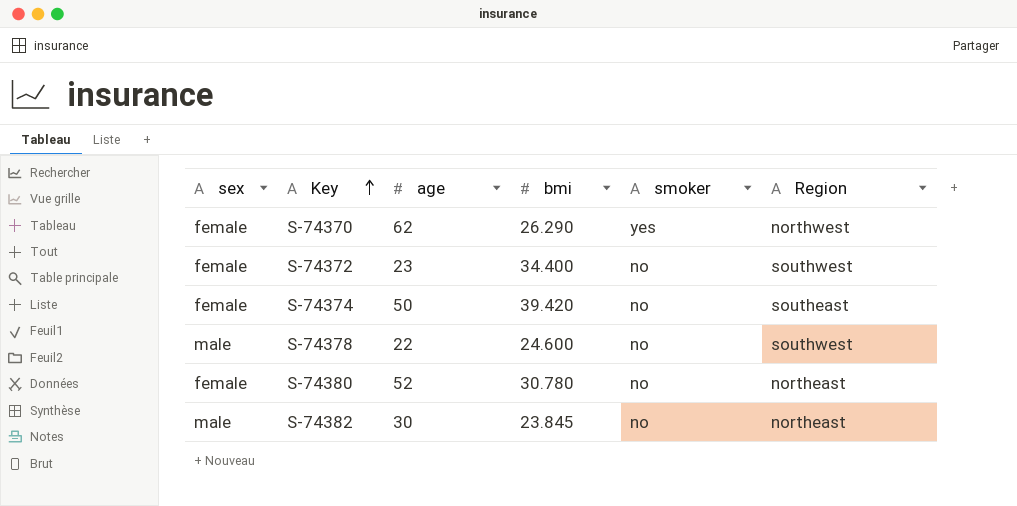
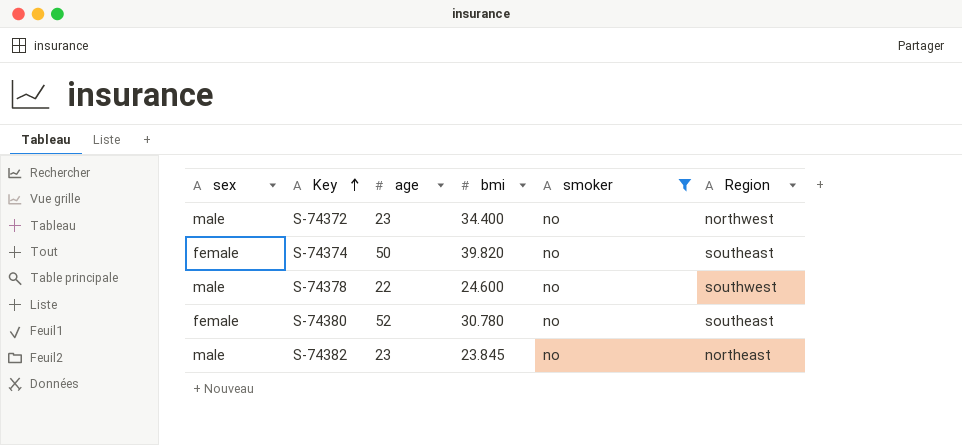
filter: none -> smoker = no
S-74372 | sex: female -> male
S-74372 | Region: southwest -> northwest
S-74374 | bmi: 39.420 -> 39.820
S-74380 | Region: northeast -> southeast
S-74382 | age: 30 -> 23

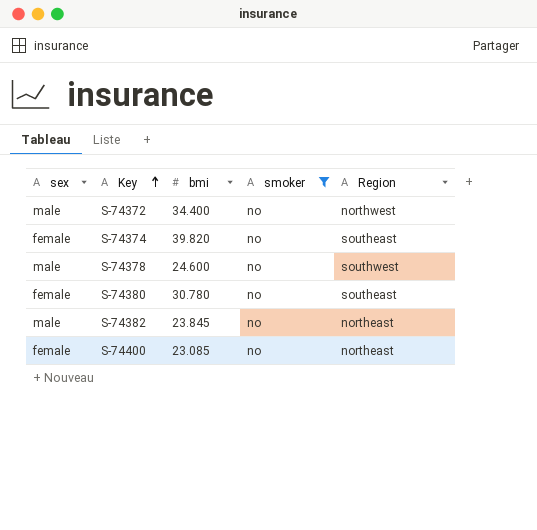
column age | position: 3 -> none
row S-74400: none -> female | 23.085 | no | northeast

